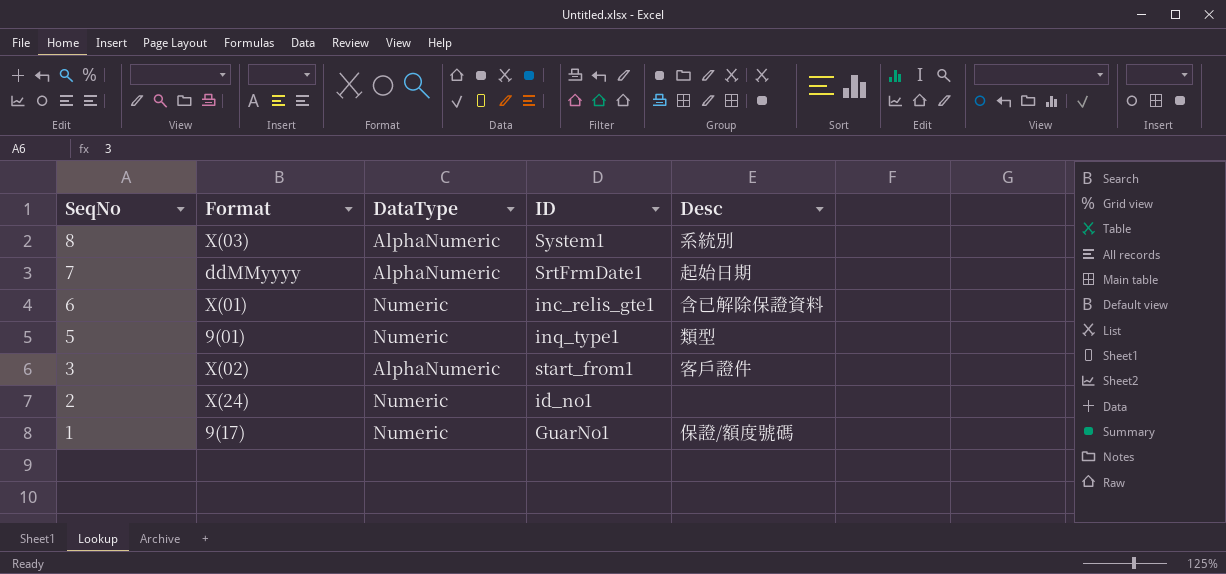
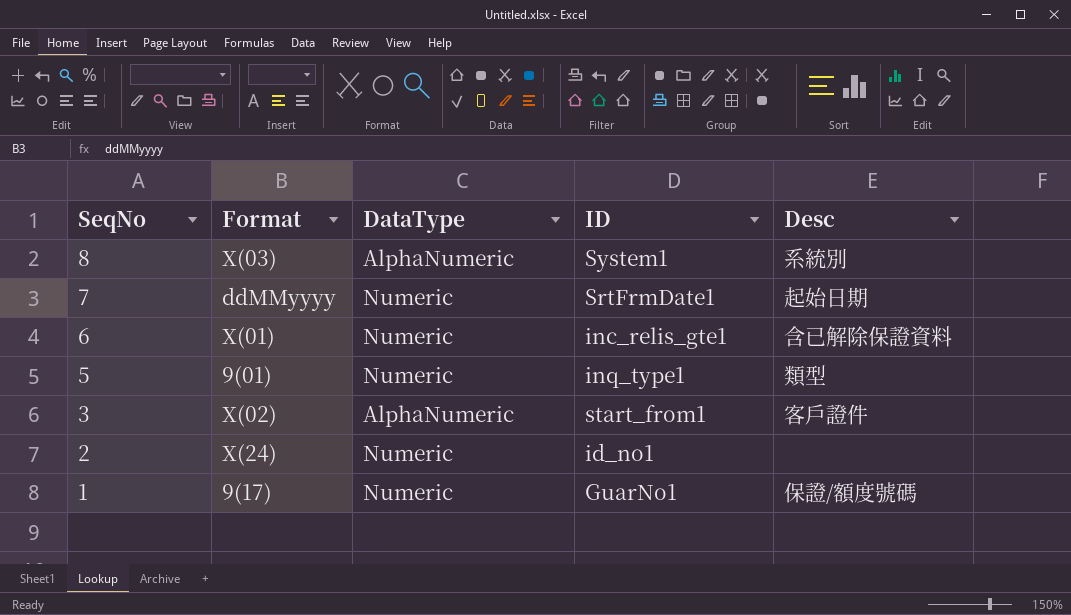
7 | DataType: AlphaNumeric -> Numeric

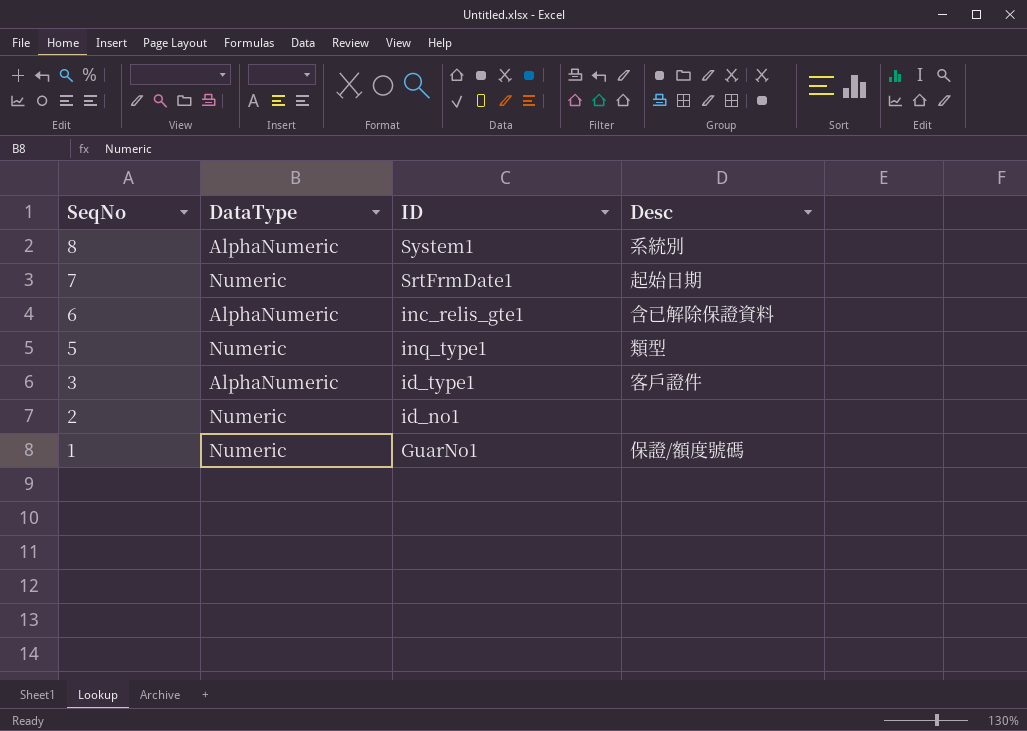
column Format | position: 2 -> none
6 | DataType: Numeric -> AlphaNumeric
3 | ID: start_from1 -> id_type1

